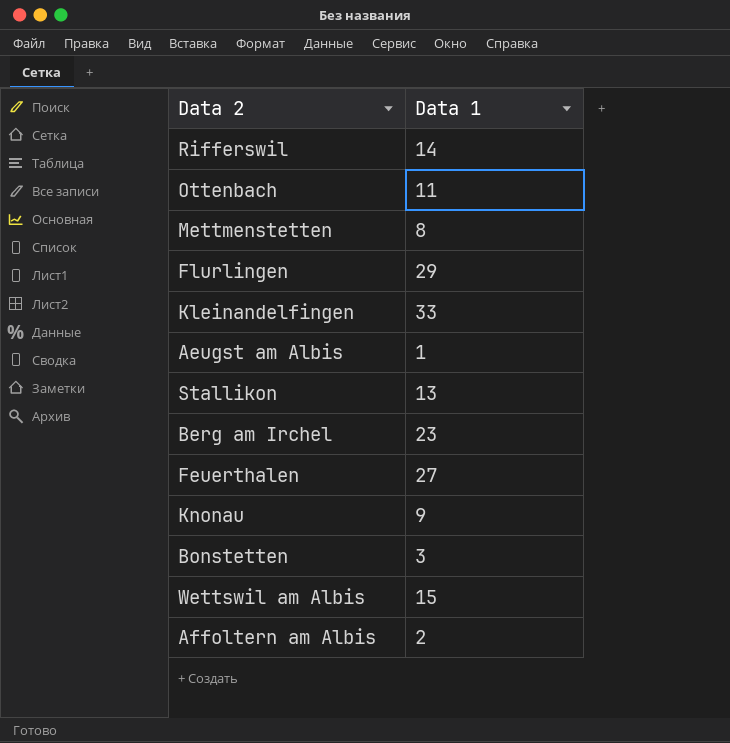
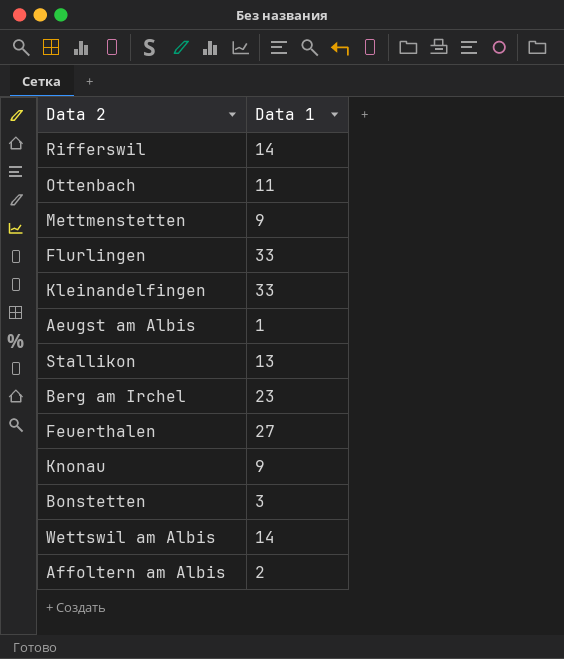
Mettmenstetten | Data 1: 8 -> 9
Flurlingen | Data 1: 29 -> 33
Wettswil am Albis | Data 1: 15 -> 14

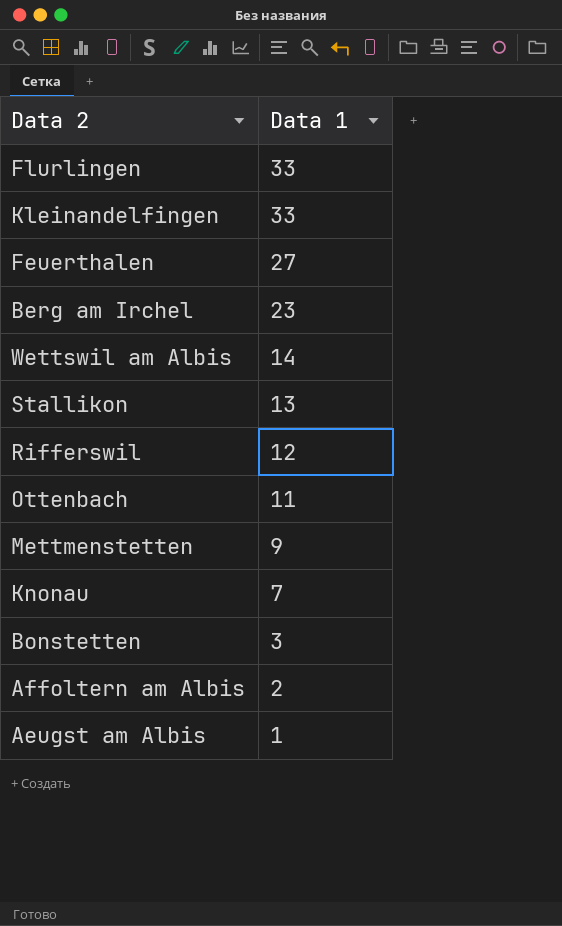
row order: none -> Data 1 descending
Rifferswil | Data 1: 14 -> 12
Knonau | Data 1: 9 -> 7

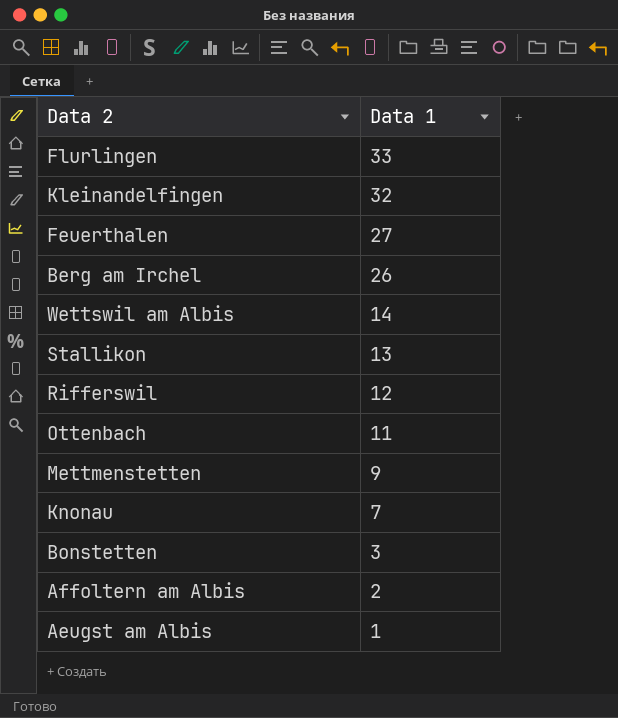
Kleinandelfingen | Data 1: 33 -> 32
Berg am Irchel | Data 1: 23 -> 26

